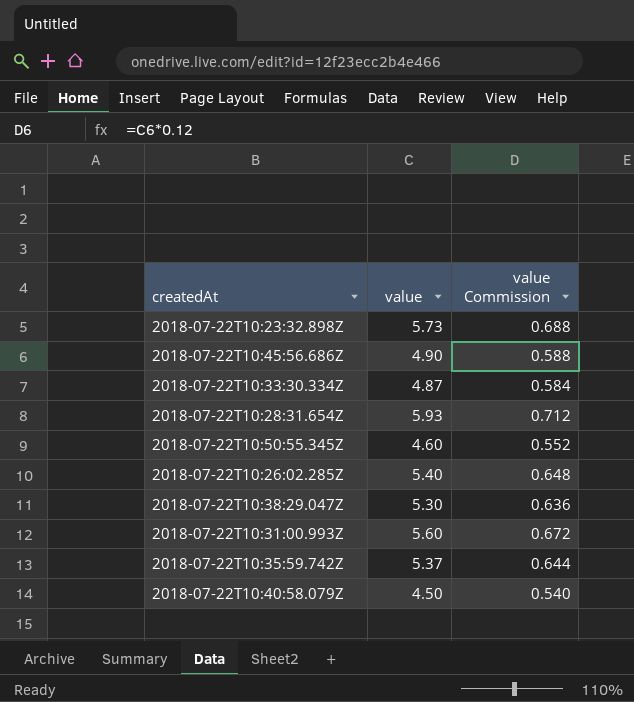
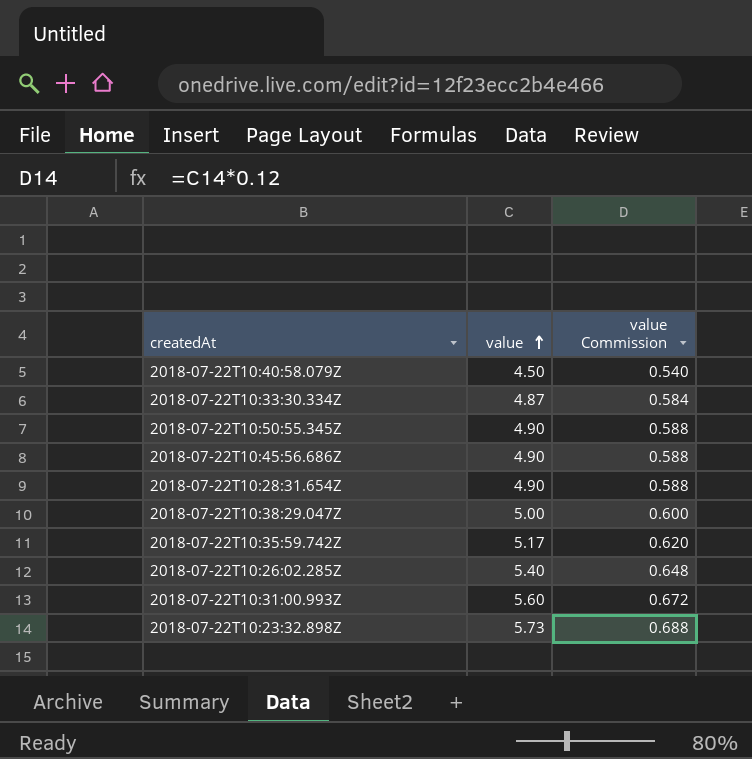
row order: none -> value ascending
2018-07-22T10:50:55.345Z | value: 4.60 -> 4.90
2018-07-22T10:50:55.345Z | value Commission: 0.552 -> 0.588
2018-07-22T10:28:31.654Z | value: 5.93 -> 4.90
2018-07-22T10:28:31.654Z | value Commission: 0.712 -> 0.588
2018-07-22T10:38:29.047Z | value: 5.30 -> 5.00
2018-07-22T10:38:29.047Z | value Commission: 0.636 -> 0.600
2018-07-22T10:35:59.742Z | value: 5.37 -> 5.17
2018-07-22T10:35:59.742Z | value Commission: 0.644 -> 0.620

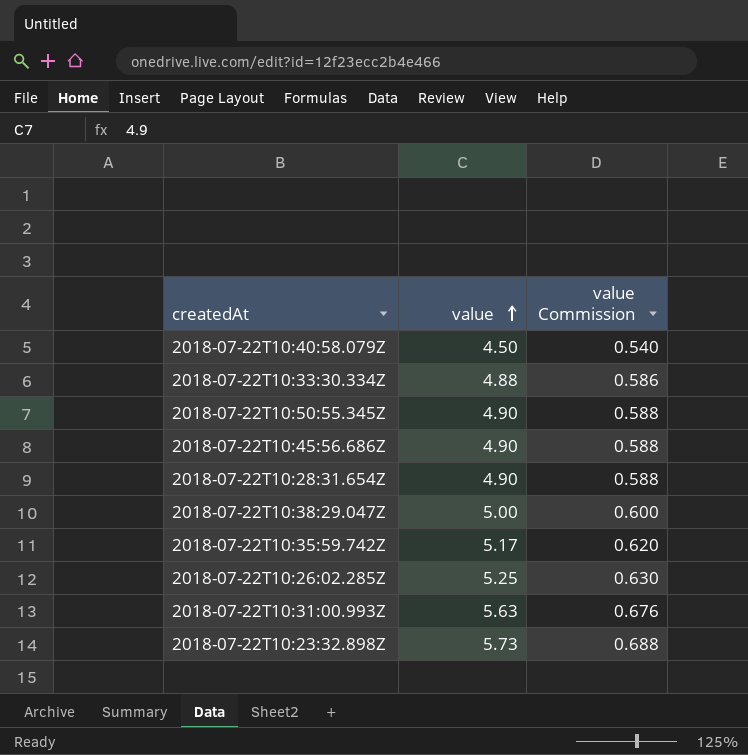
2018-07-22T10:33:30.334Z | value: 4.87 -> 4.88
2018-07-22T10:33:30.334Z | value Commission: 0.584 -> 0.586
2018-07-22T10:26:02.285Z | value: 5.40 -> 5.25
2018-07-22T10:26:02.285Z | value Commission: 0.648 -> 0.630
2018-07-22T10:31:00.993Z | value: 5.60 -> 5.63
2018-07-22T10:31:00.993Z | value Commission: 0.672 -> 0.676

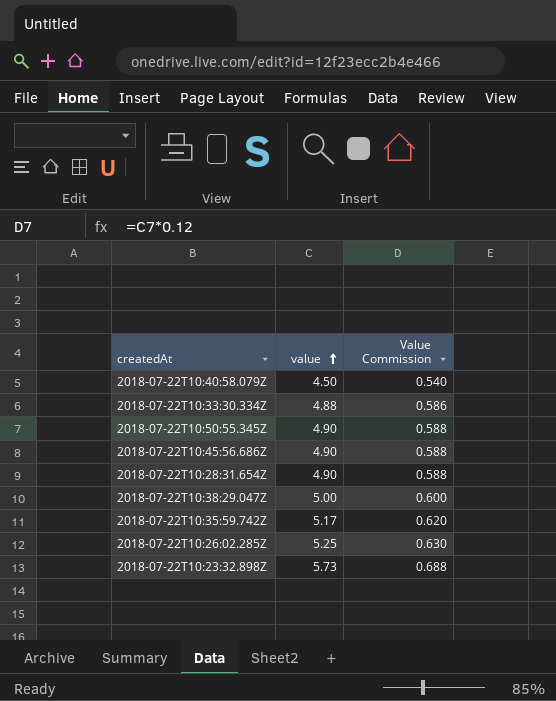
column name: value Commission -> Value Commission
row 2018-07-22T10:31:00.993Z: 5.63 | 0.676 -> none

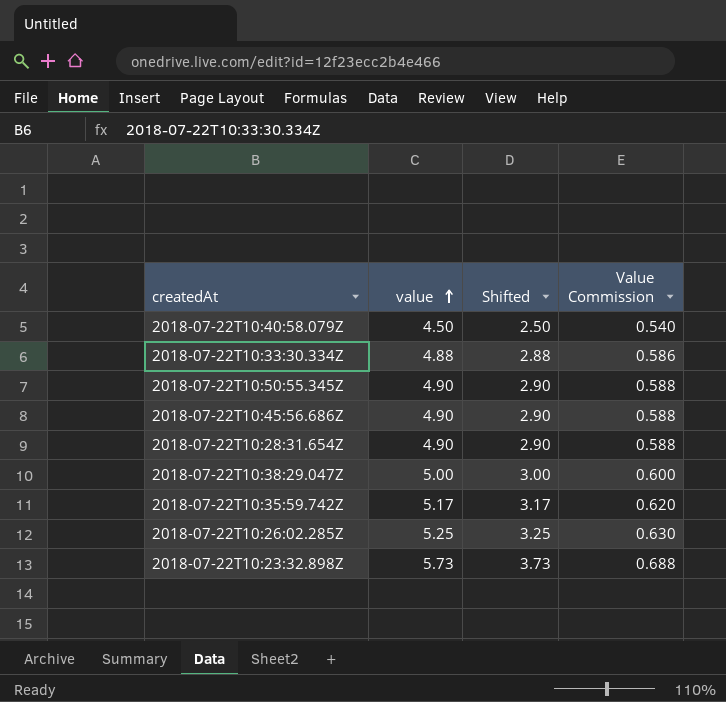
column Shifted | formula: none -> [value] - 2

